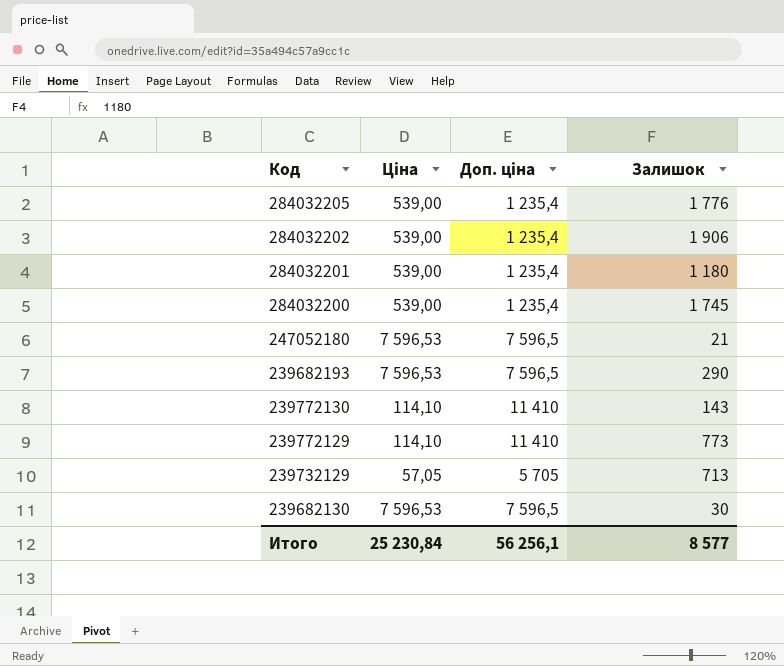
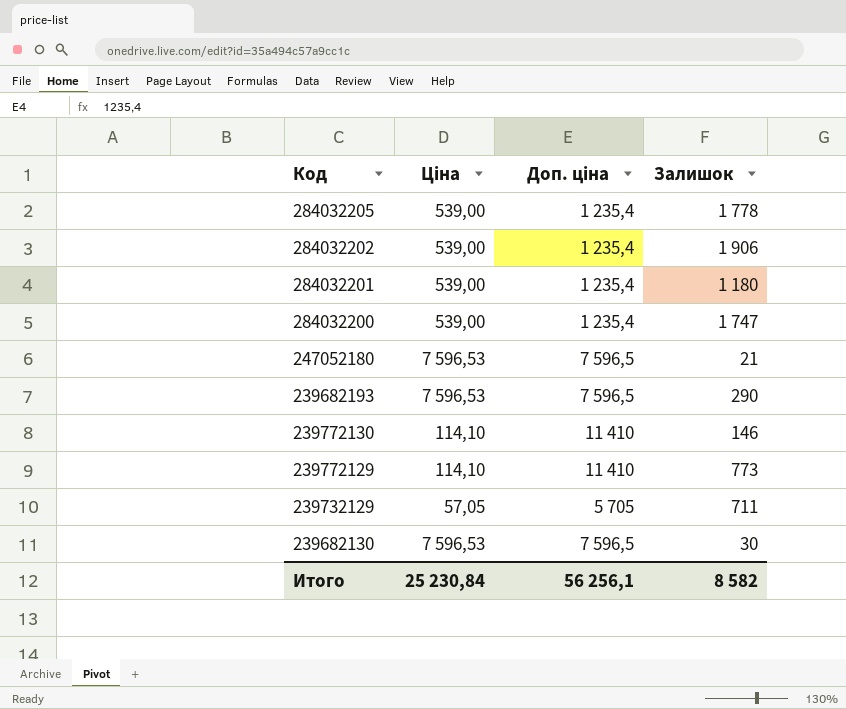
284032205 | Залишок: 1 776 -> 1 778
284032200 | Залишок: 1 745 -> 1 747
239772130 | Залишок: 143 -> 146
239732129 | Залишок: 713 -> 711
Итого | Залишок: 8 577 -> 8 582

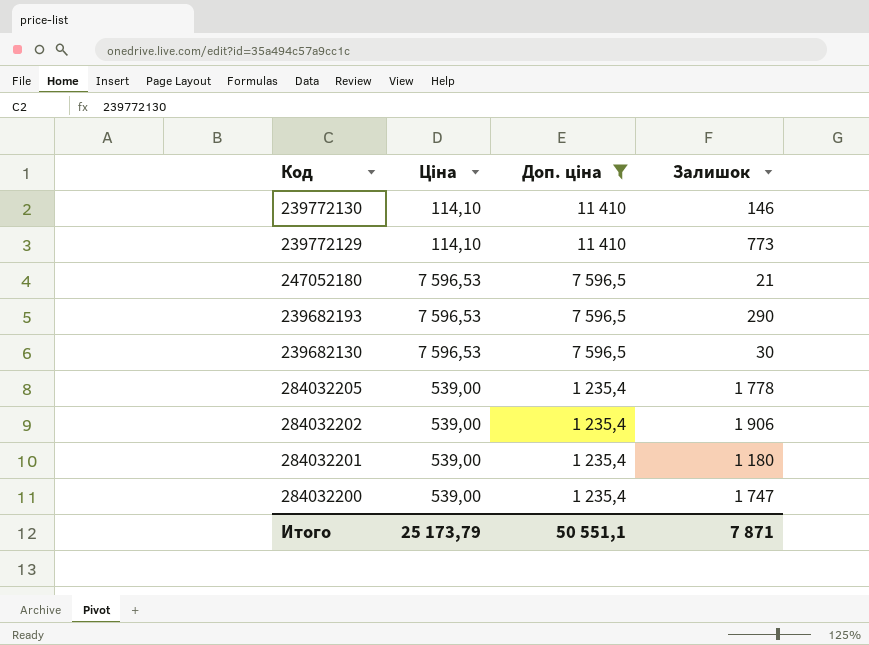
filter: none -> Доп. ціна != 5 705
row order: none -> Доп. ціна descending
Итого | Ціна: 25 230,84 -> 25 173,79
Итого | Доп. ціна: 56 256,1 -> 50 551,1
Итого | Залишок: 8 582 -> 7 871

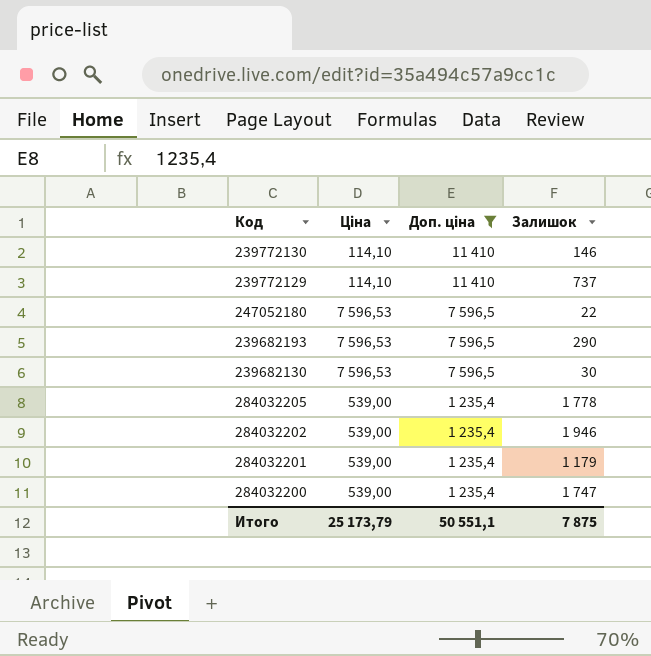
239772129 | Залишок: 773 -> 737
247052180 | Залишок: 21 -> 22
284032202 | Залишок: 1 906 -> 1 946
284032201 | Залишок: 1 180 -> 1 179
Итого | Залишок: 7 871 -> 7 875

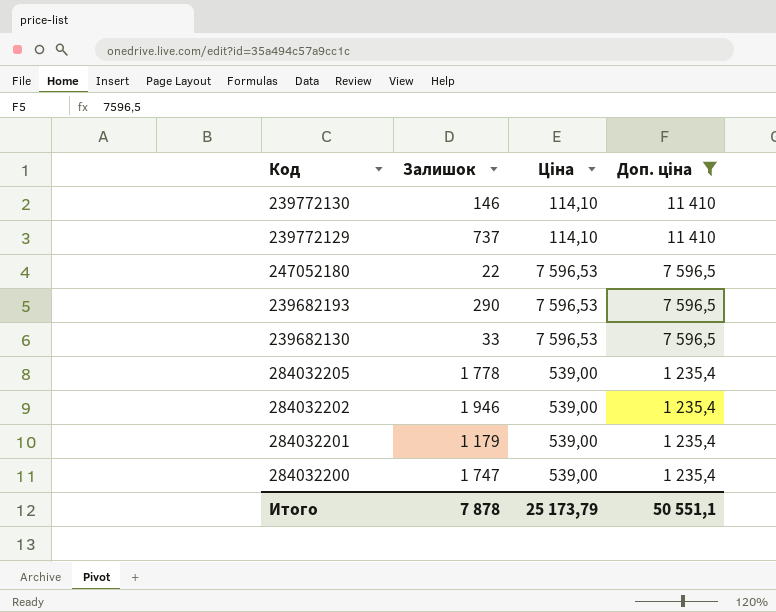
column Залишок | position: 4 -> 2
239682130 | Залишок: 30 -> 33
Итого | Залишок: 7 875 -> 7 878

